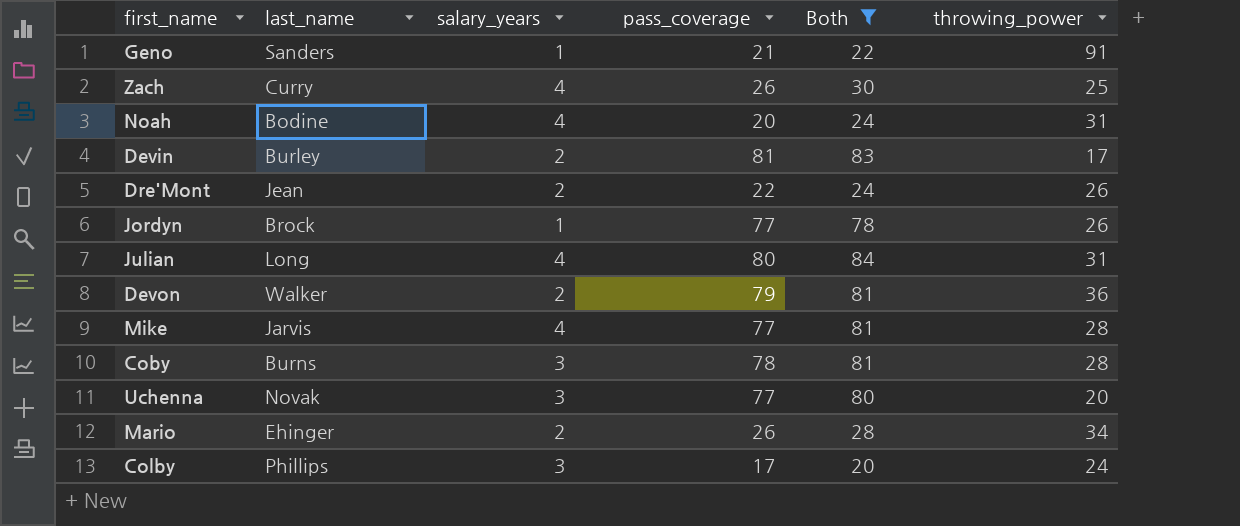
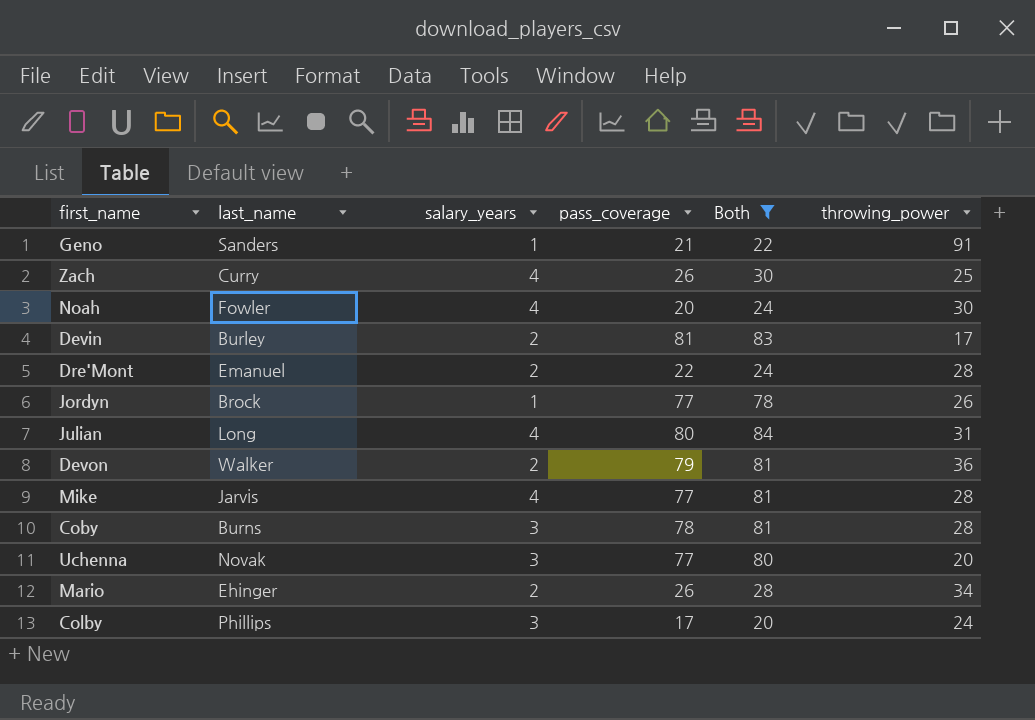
Noah | last_name: Bodine -> Fowler
Noah | throwing_power: 31 -> 30
Dre'Mont | last_name: Jean -> Emanuel
Dre'Mont | throwing_power: 26 -> 28

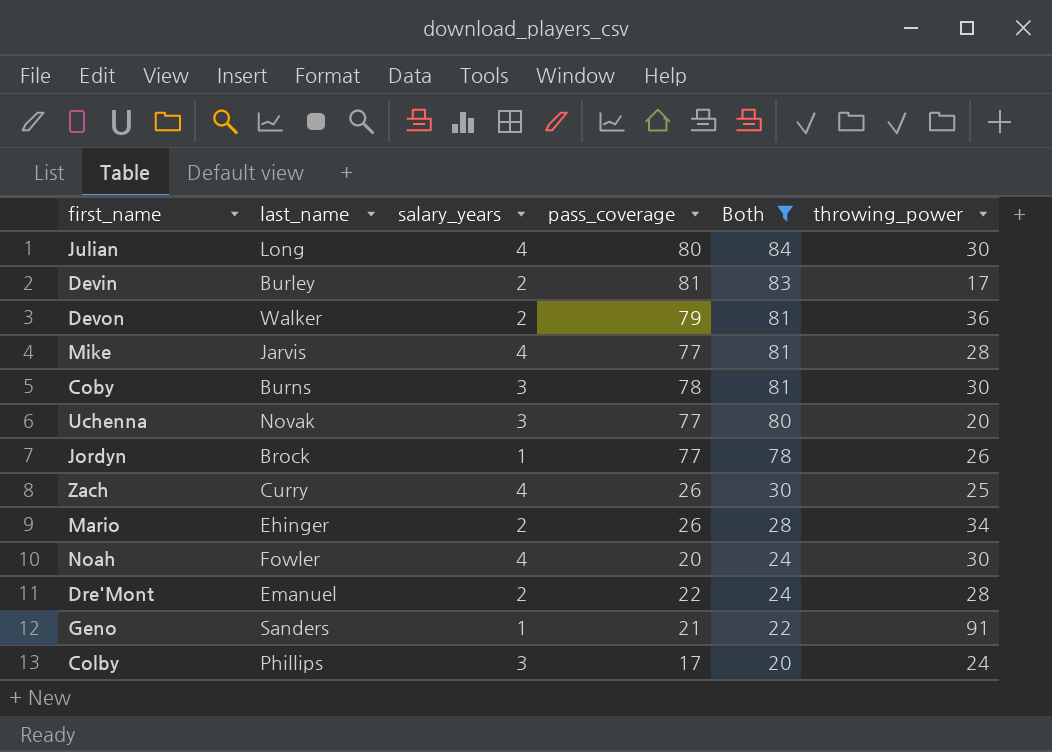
row order: none -> Both descending
Julian | throwing_power: 31 -> 30
Coby | throwing_power: 28 -> 30

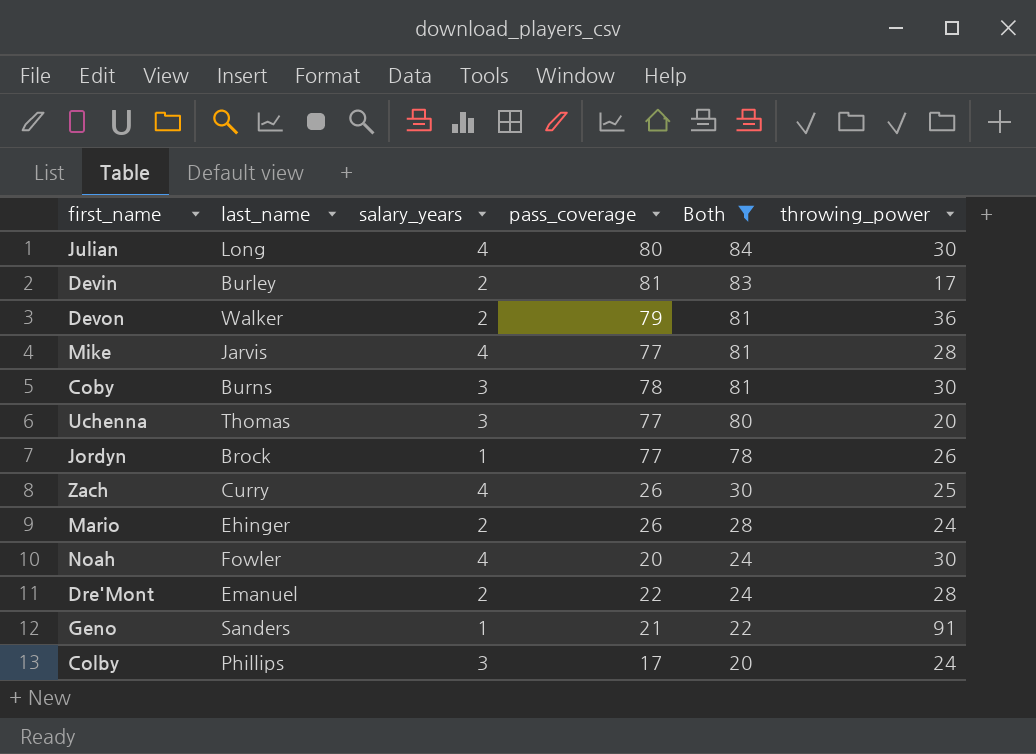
Uchenna | last_name: Novak -> Thomas
Mario | throwing_power: 34 -> 24

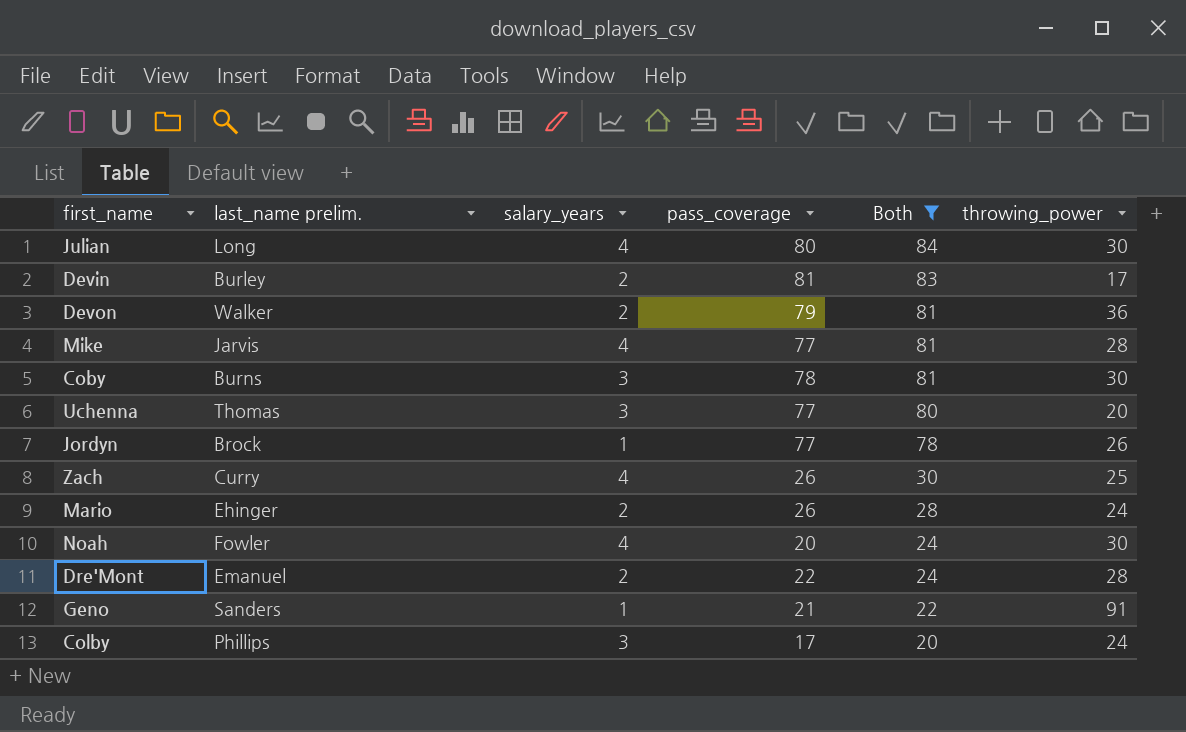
column name: last_name -> last_name prelim.

